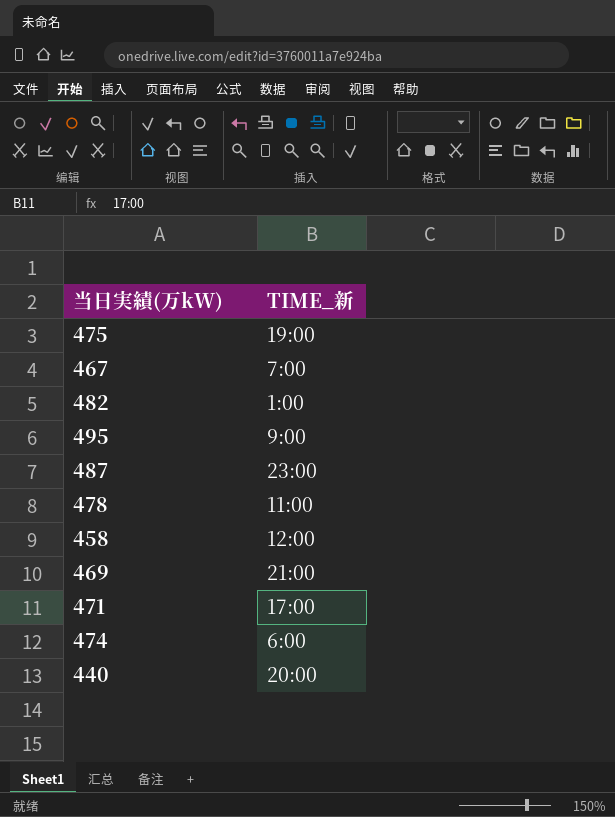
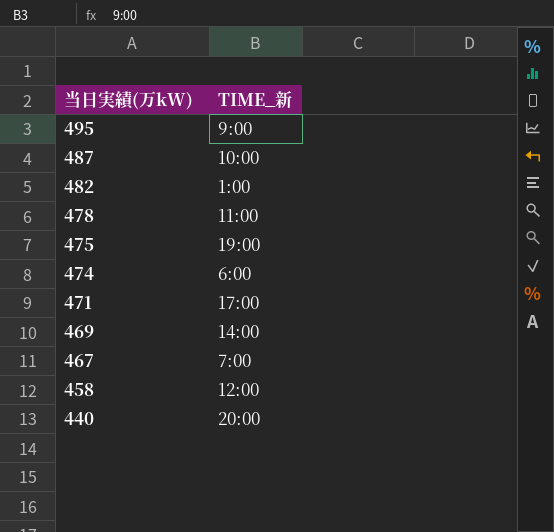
row order: none -> 当日実績(万kW) descending
487 | TIME_新: 23:00 -> 10:00
469 | TIME_新: 21:00 -> 14:00

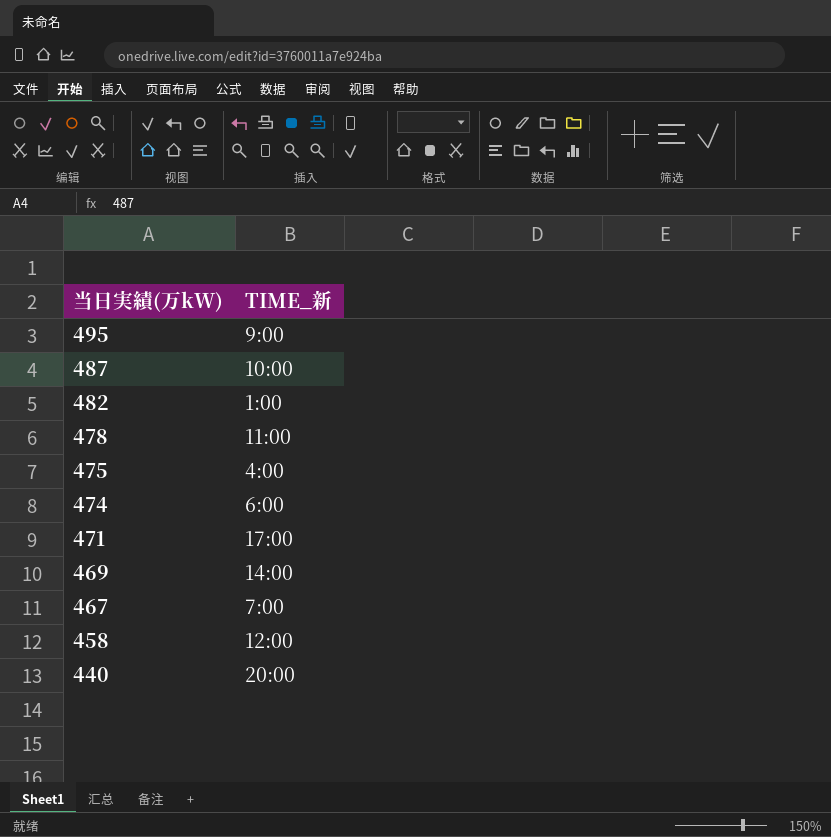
475 | TIME_新: 19:00 -> 4:00

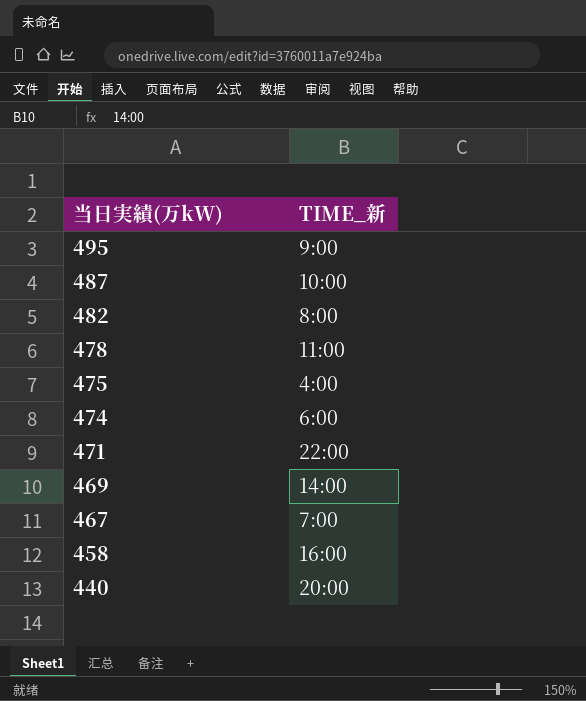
482 | TIME_新: 1:00 -> 8:00
471 | TIME_新: 17:00 -> 22:00
458 | TIME_新: 12:00 -> 16:00

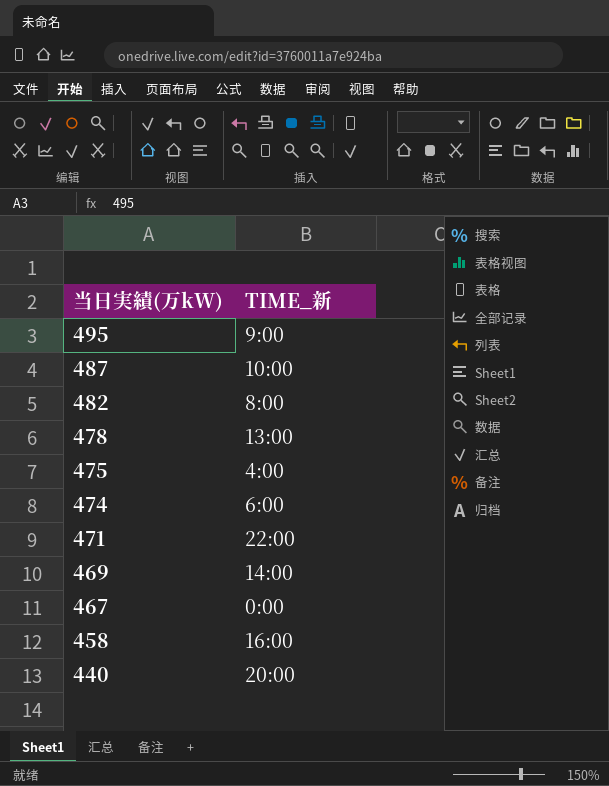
478 | TIME_新: 11:00 -> 13:00
467 | TIME_新: 7:00 -> 0:00

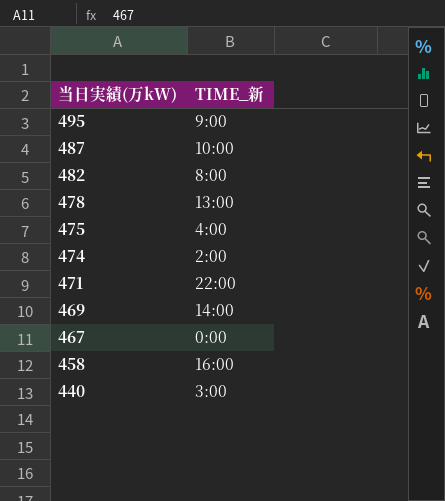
474 | TIME_新: 6:00 -> 2:00
440 | TIME_新: 20:00 -> 3:00

